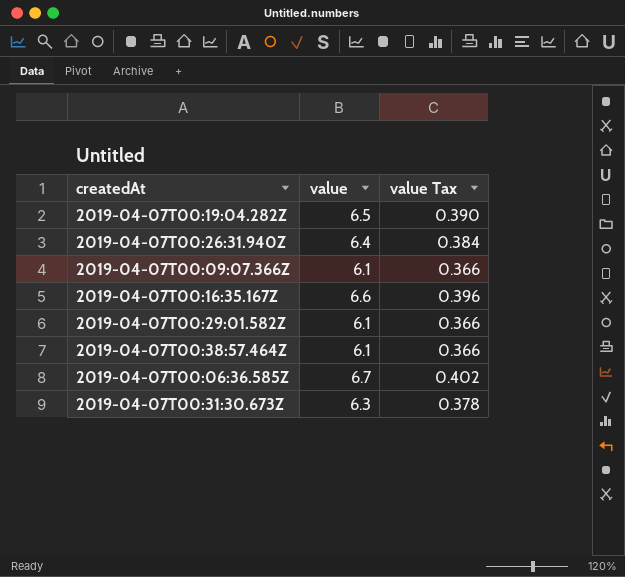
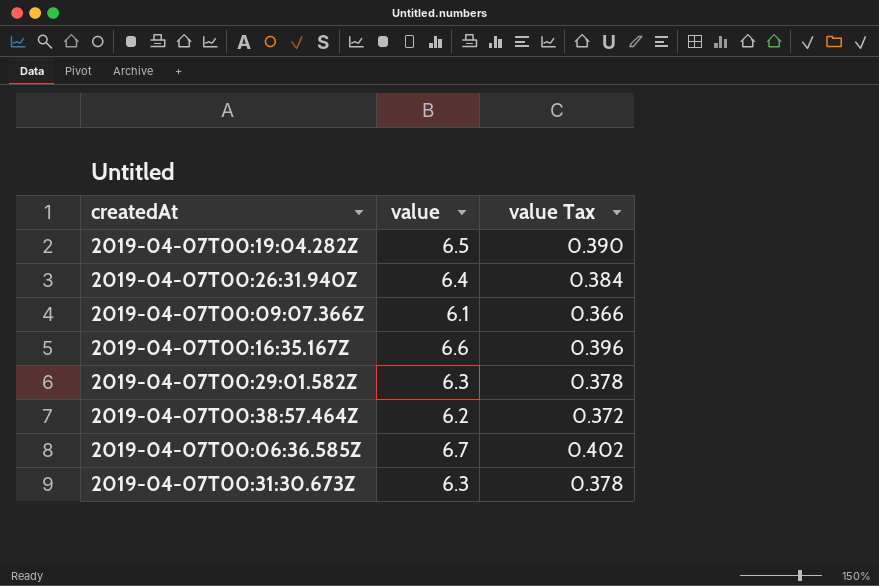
2019-04-07T00:29:01.582Z | value: 6.1 -> 6.3
2019-04-07T00:29:01.582Z | value Tax: 0.366 -> 0.378
2019-04-07T00:38:57.464Z | value: 6.1 -> 6.2
2019-04-07T00:38:57.464Z | value Tax: 0.366 -> 0.372

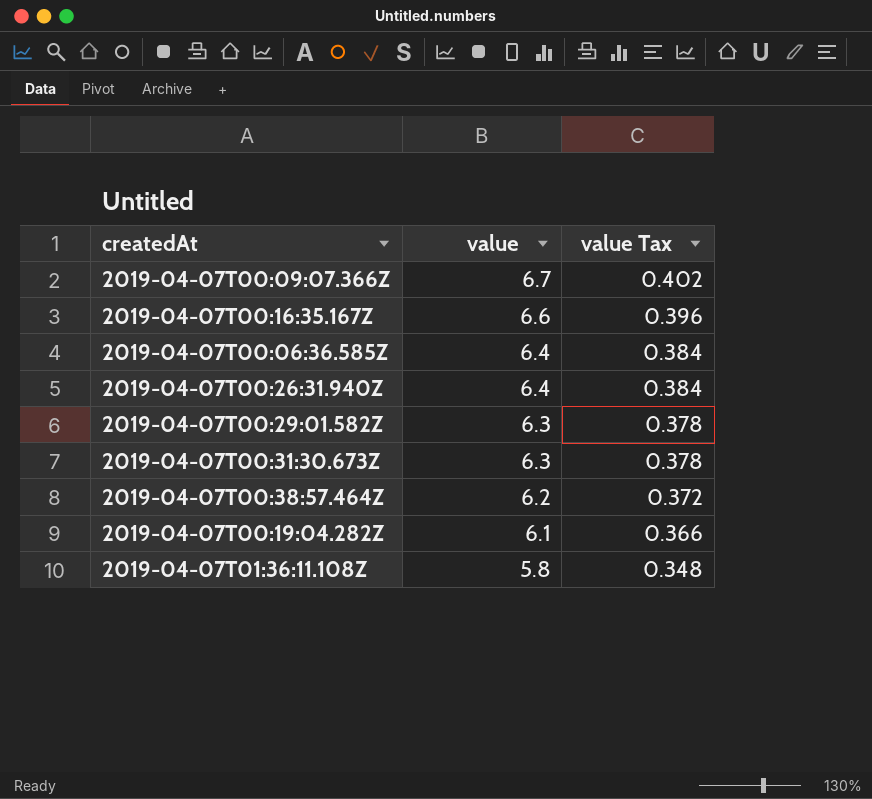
row order: none -> value descending
2019-04-07T00:09:07.366Z | value: 6.1 -> 6.7
2019-04-07T00:09:07.366Z | value Tax: 0.366 -> 0.402
2019-04-07T00:06:36.585Z | value: 6.7 -> 6.4
2019-04-07T00:06:36.585Z | value Tax: 0.402 -> 0.384
2019-04-07T00:19:04.282Z | value: 6.5 -> 6.1
2019-04-07T00:19:04.282Z | value Tax: 0.390 -> 0.366
row 2019-04-07T01:36:11.108Z: none -> 5.8 | 0.348

